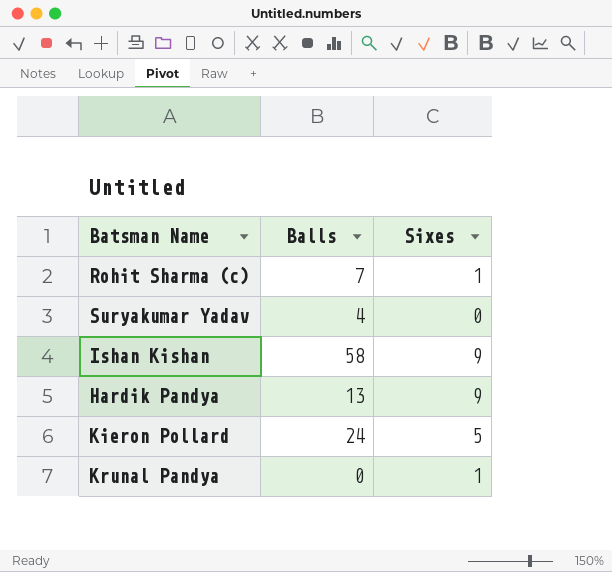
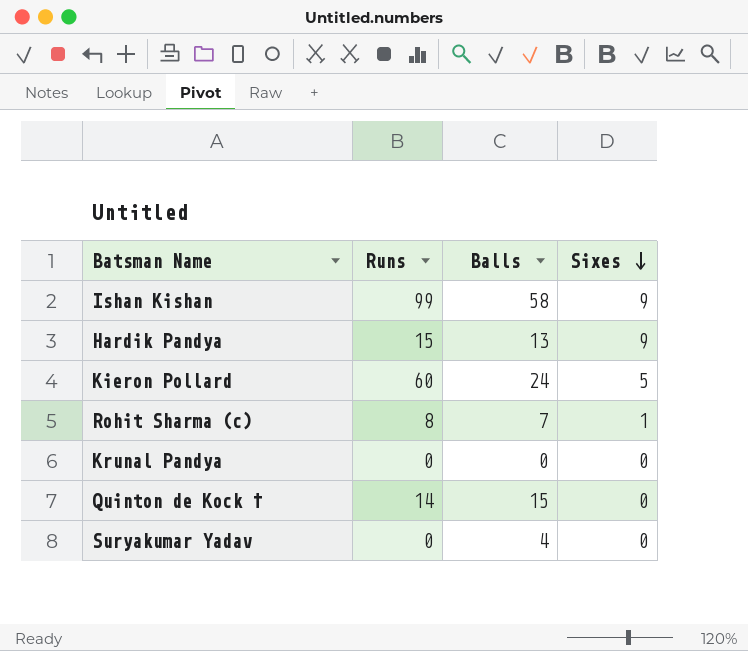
row order: none -> Sixes descending
column Runs | position: none -> 2
Krunal Pandya | Sixes: 1 -> 0
row Quinton de Kock †: none -> 14 | 15 | 0

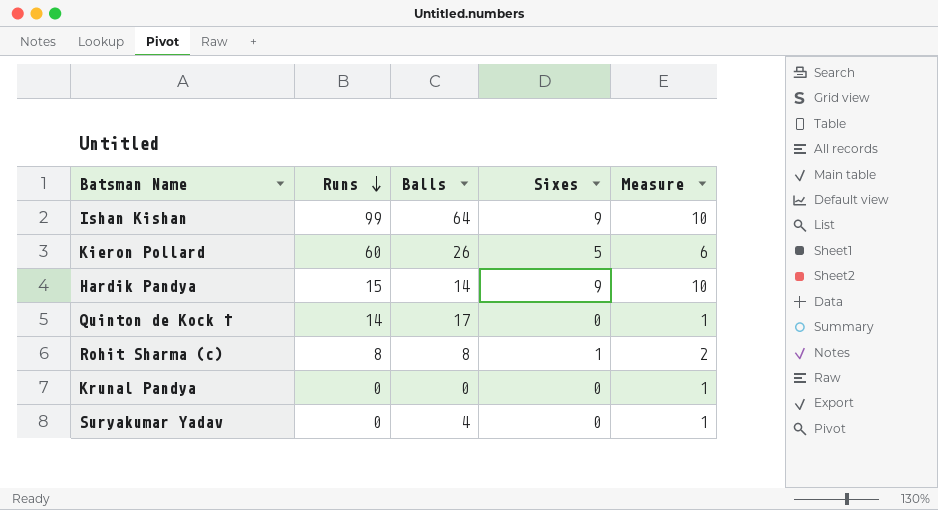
row order: Sixes descending -> Runs descending
column Measure | formula: none -> [Sixes] + 1
Ishan Kishan | Balls: 58 -> 64
Kieron Pollard | Balls: 24 -> 26
Hardik Pandya | Balls: 13 -> 14
Quinton de Kock † | Balls: 15 -> 17
Rohit Sharma (c) | Balls: 7 -> 8

